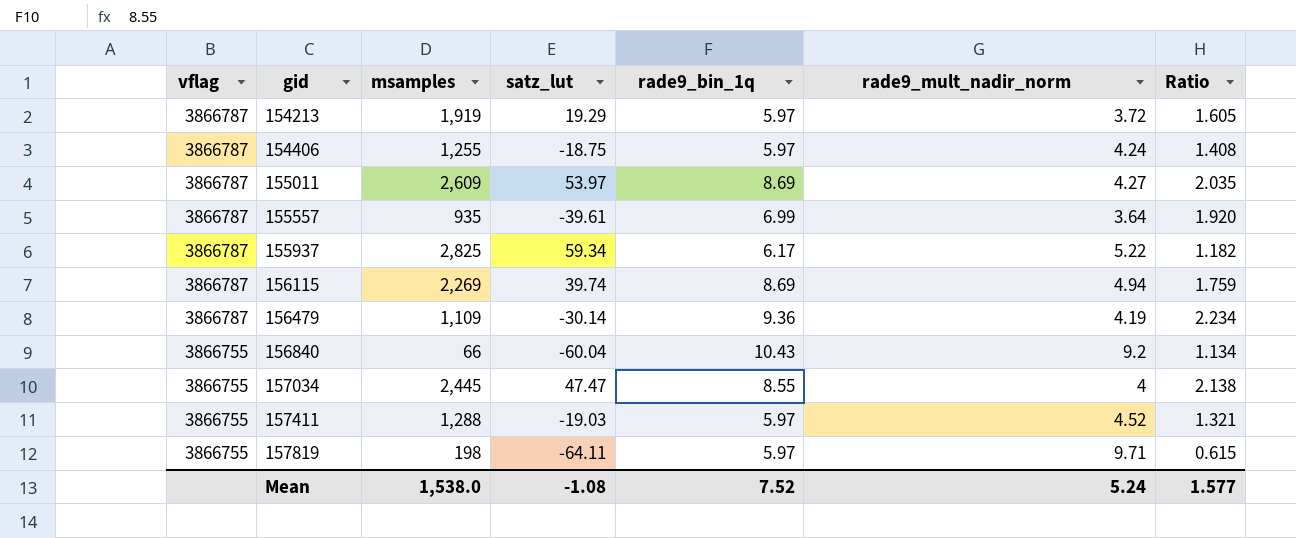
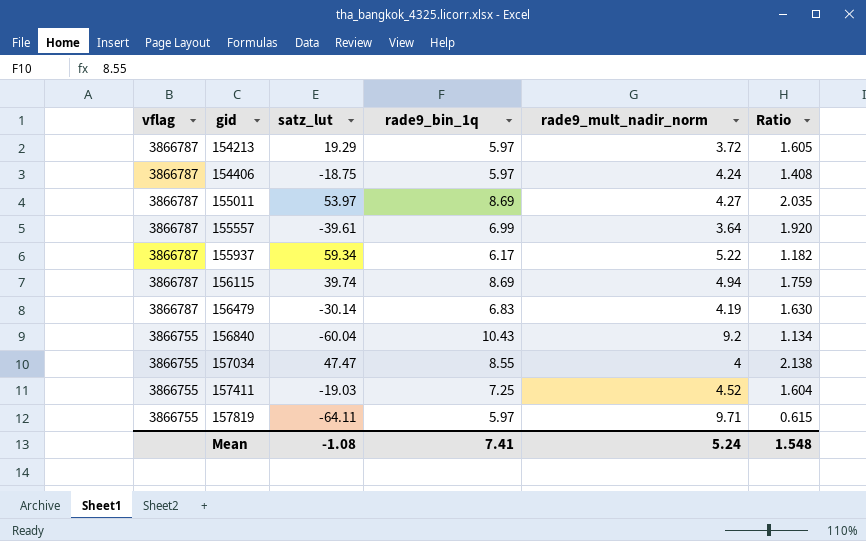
column msamples | position: 3 -> none
156479 | rade9_bin_1q: 9.36 -> 6.83
156479 | Ratio: 2.234 -> 1.630
157411 | rade9_bin_1q: 5.97 -> 7.25
157411 | Ratio: 1.321 -> 1.604
Mean | rade9_bin_1q: 7.52 -> 7.41
Mean | Ratio: 1.577 -> 1.548

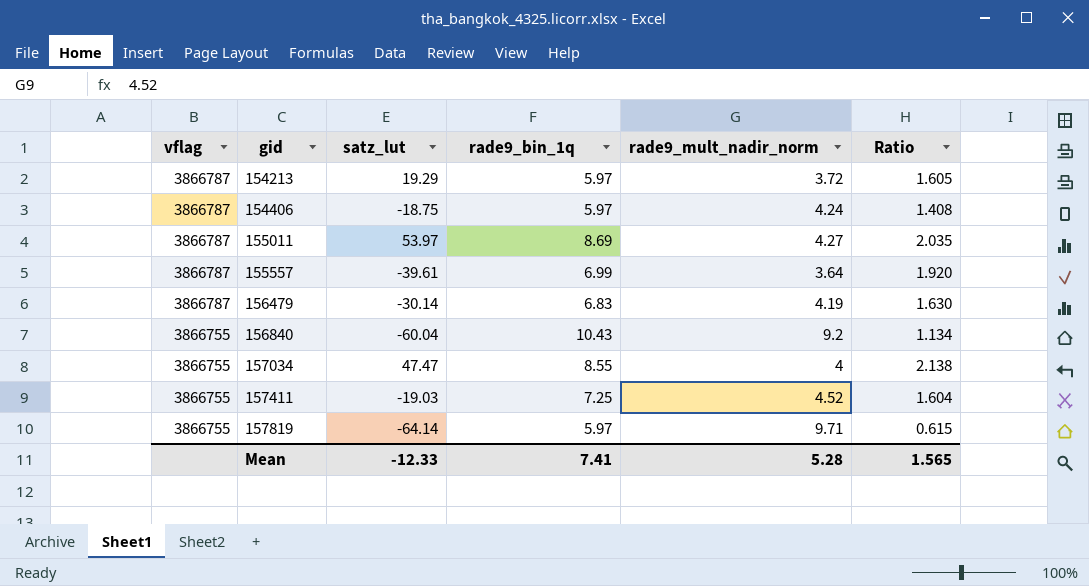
row 155937: 3866787 | 59.34 | 6.17 | 5.22 | 1.182 -> none
row 156115: 3866787 | 39.74 | 8.69 | 4.94 | 1.759 -> none
157819 | satz_lut: -64.11 -> -64.14
Mean | satz_lut: -1.08 -> -12.33
Mean | rade9_mult_nadir_norm: 5.24 -> 5.28
Mean | Ratio: 1.548 -> 1.565

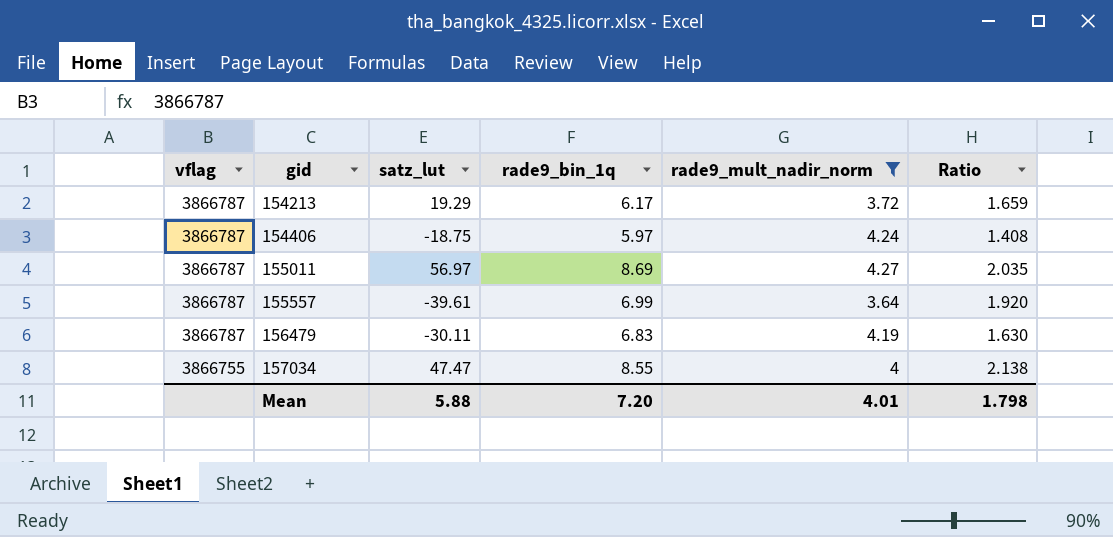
filter: none -> rade9_mult_nadir_norm <= 4.27
154213 | rade9_bin_1q: 5.97 -> 6.17
154213 | Ratio: 1.605 -> 1.659
155011 | satz_lut: 53.97 -> 56.97
156479 | satz_lut: -30.14 -> -30.11
Mean | satz_lut: -12.33 -> 5.88
Mean | rade9_bin_1q: 7.41 -> 7.20
Mean | rade9_mult_nadir_norm: 5.28 -> 4.01
Mean | Ratio: 1.565 -> 1.798

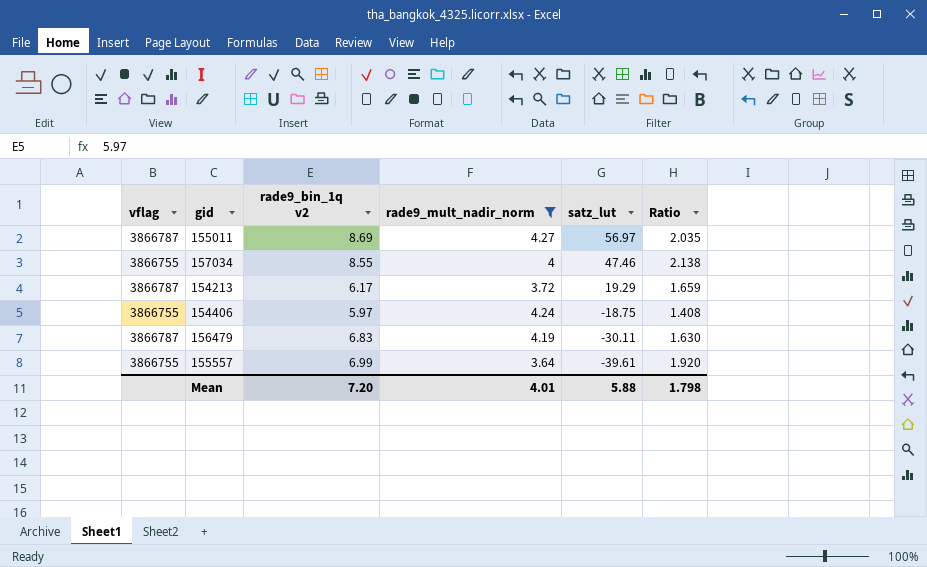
row order: vflag descending -> satz_lut descending
column name: rade9_bin_1q -> rade9_bin_1q v2
column satz_lut | position: 3 -> 5
157034 | satz_lut: 47.47 -> 47.46
154406 | vflag: 3866787 -> 3866755
155557 | vflag: 3866787 -> 3866755

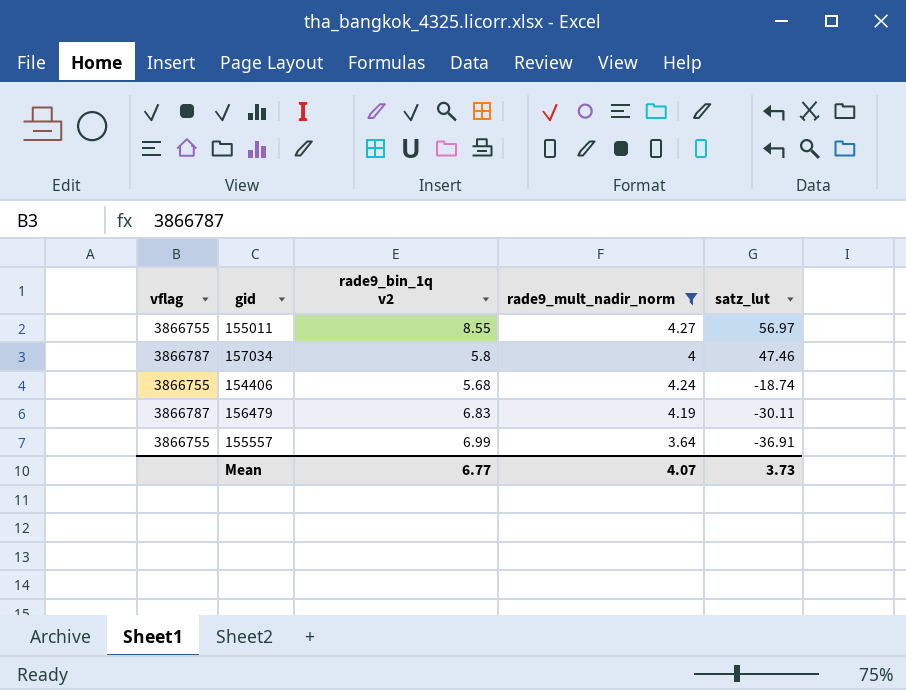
column Ratio | formula: [rade9_bin_1q v2] / [rade9_mult_nadir_norm] -> none
row 154213: 3866787 | 6.17 | 3.72 | 19.29 | 1.659 -> none
155011 | vflag: 3866787 -> 3866755
155011 | rade9_bin_1q v2: 8.69 -> 8.55
157034 | vflag: 3866755 -> 3866787
157034 | rade9_bin_1q v2: 8.55 -> 5.8
154406 | rade9_bin_1q v2: 5.97 -> 5.68
154406 | satz_lut: -18.75 -> -18.74
155557 | satz_lut: -39.61 -> -36.91
Mean | rade9_bin_1q v2: 7.20 -> 6.77
Mean | rade9_mult_nadir_norm: 4.01 -> 4.07
Mean | satz_lut: 5.88 -> 3.73

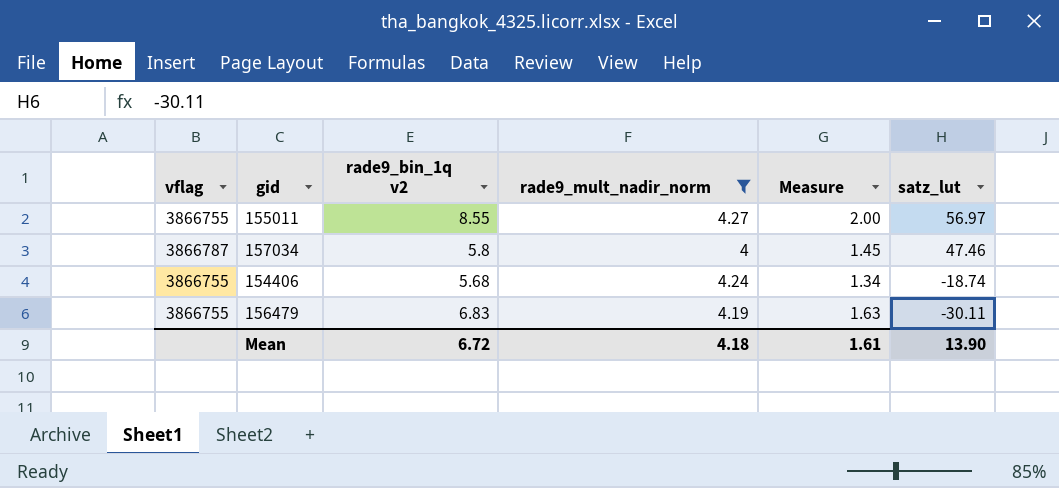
column Measure | formula: none -> [rade9_bin_1q v2] / [rade9_mult_nadir_norm]
row 155557: 3866755 | 6.99 | 3.64 | -36.91 -> none
156479 | vflag: 3866787 -> 3866755
Mean | rade9_bin_1q v2: 6.77 -> 6.72
Mean | rade9_mult_nadir_norm: 4.07 -> 4.18
Mean | satz_lut: 3.73 -> 13.90

